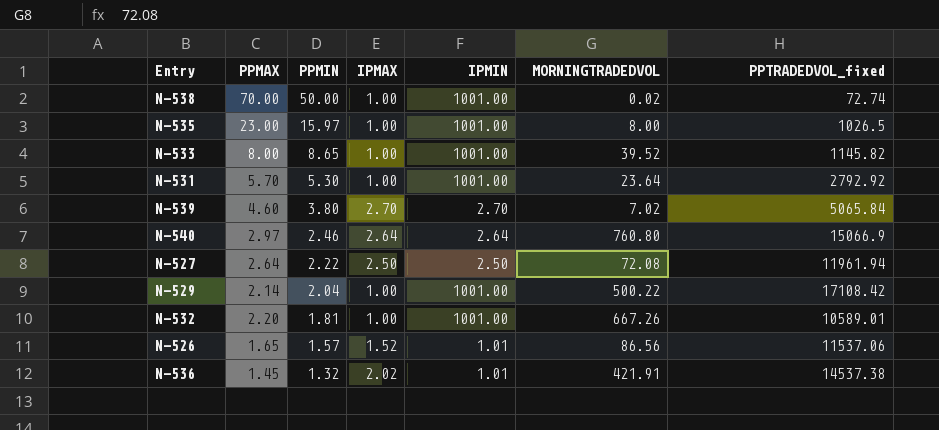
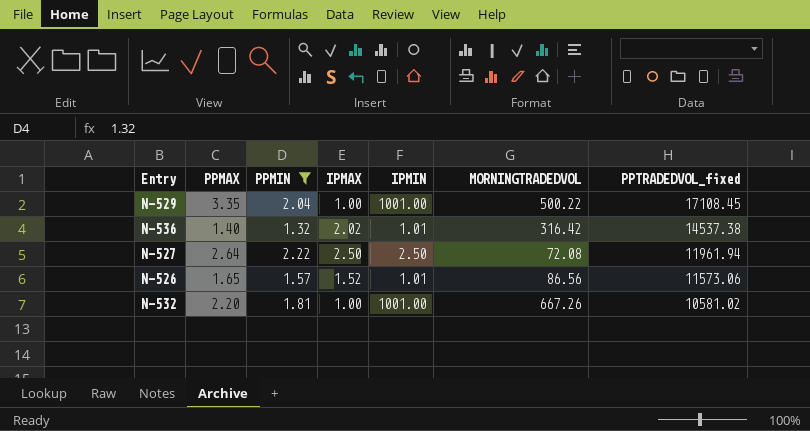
filter: none -> PPMIN <= 2.22
row order: PPMIN descending -> PPTRADEDVOL_fixed descending
N-529 | PPMAX: 2.14 -> 3.35
N-529 | PPTRADEDVOL_fixed: 17108.42 -> 17108.45
N-536 | PPMAX: 1.45 -> 1.40
N-536 | MORNINGTRADEDVOL: 421.91 -> 316.42
N-526 | PPTRADEDVOL_fixed: 11537.06 -> 11573.06
N-532 | PPTRADEDVOL_fixed: 10589.01 -> 10581.02

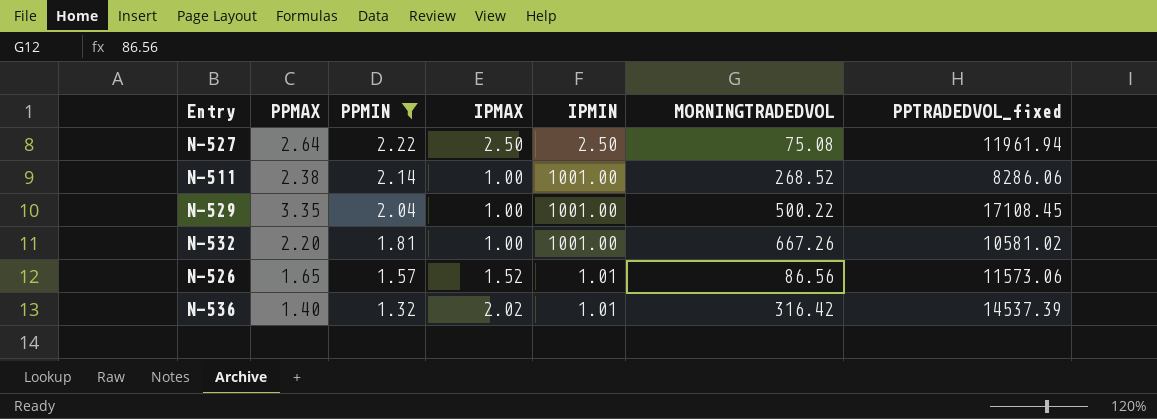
row order: PPTRADEDVOL_fixed descending -> PPMIN descending
N-527 | MORNINGTRADEDVOL: 72.08 -> 75.08
row N-511: none -> 2.38 | 2.14 | 1.00 | 1001.00 | 268.52 | 8286.06
N-536 | PPTRADEDVOL_fixed: 14537.38 -> 14537.39

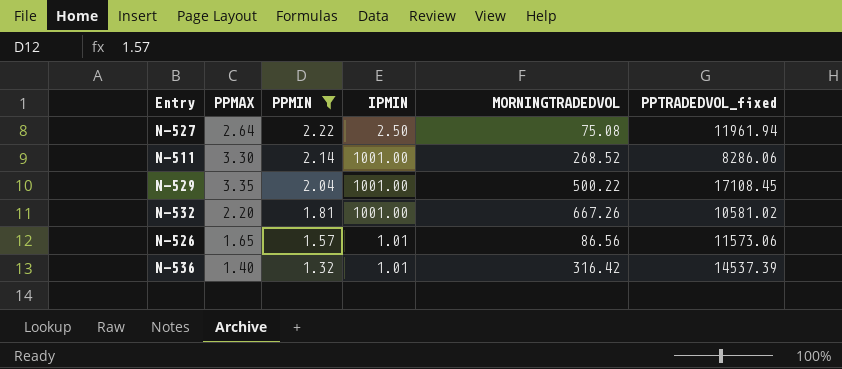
column IPMAX | position: 4 -> none
N-511 | PPMAX: 2.38 -> 3.30

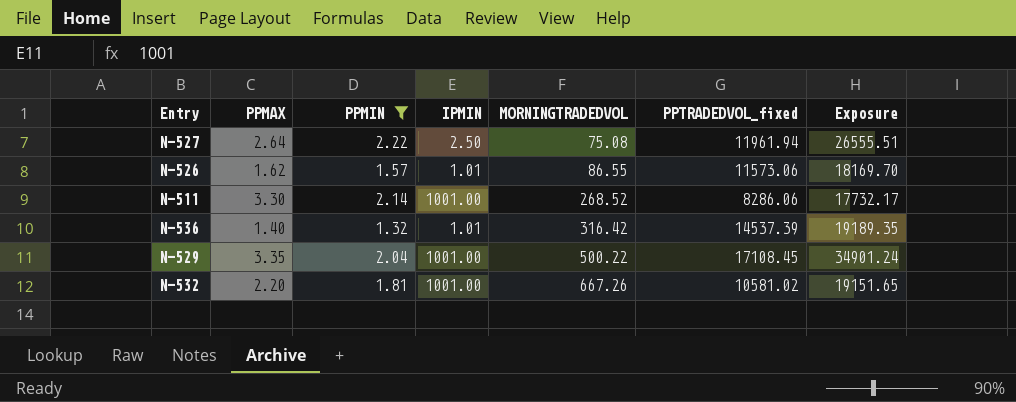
row order: PPMIN descending -> MORNINGTRADEDVOL ascending
column Exposure | formula: none -> [PPMIN] * [PPTRADEDVOL_fixed]
N-526 | PPMAX: 1.65 -> 1.62
N-526 | MORNINGTRADEDVOL: 86.56 -> 86.55

